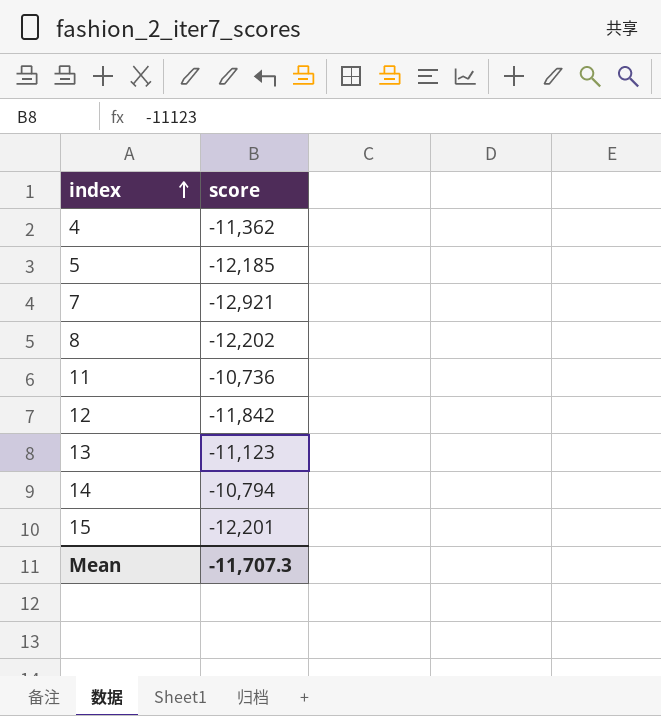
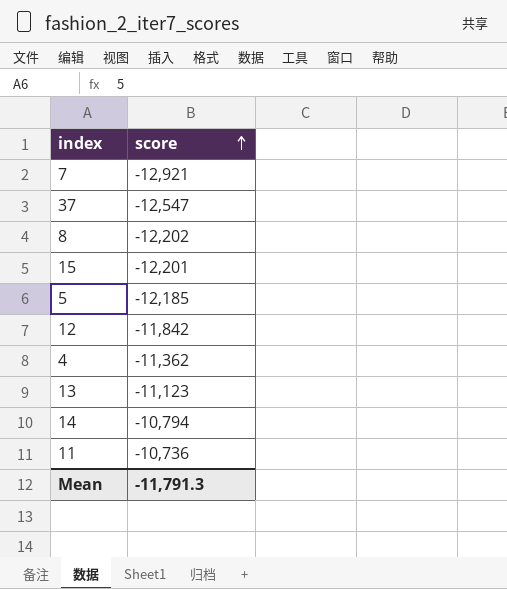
row order: index ascending -> score ascending
row 37: none -> -12,547
Mean | score: -11,707.3 -> -11,791.3

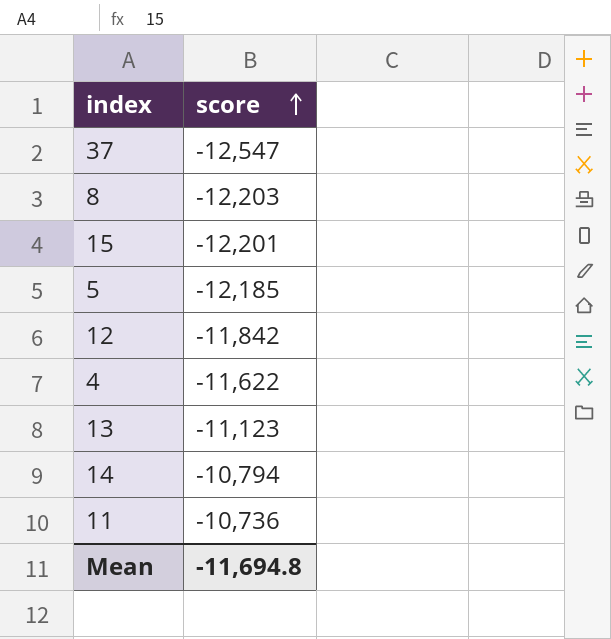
row 7: -12,921 -> none
8 | score: -12,202 -> -12,203
4 | score: -11,362 -> -11,622
Mean | score: -11,791.3 -> -11,694.8

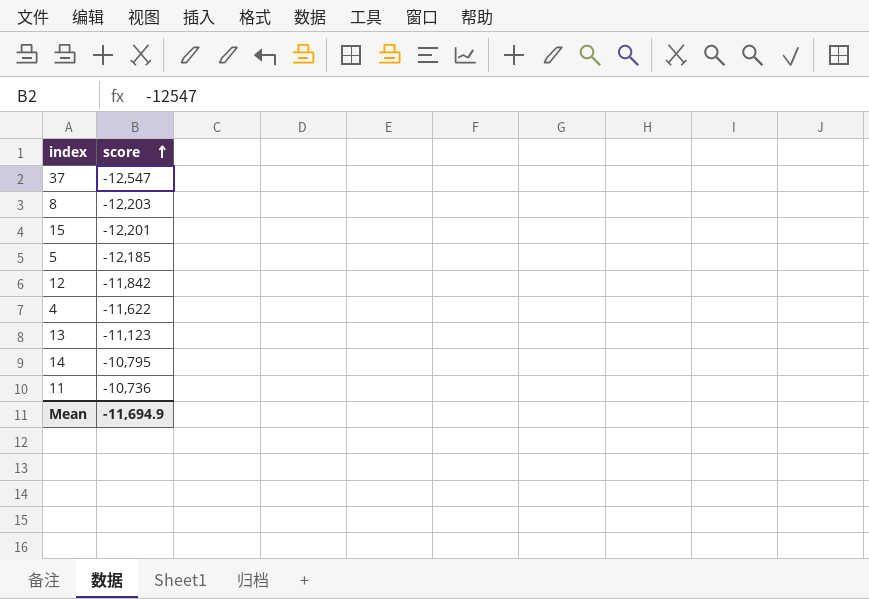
14 | score: -10,794 -> -10,795
Mean | score: -11,694.8 -> -11,694.9

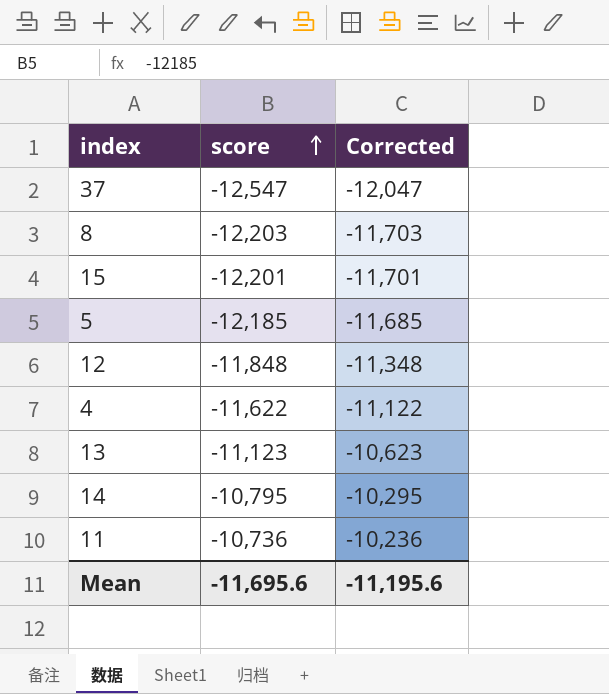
column Corrected | formula: none -> [score] + 500
12 | score: -11,842 -> -11,848
Mean | score: -11,694.9 -> -11,695.6

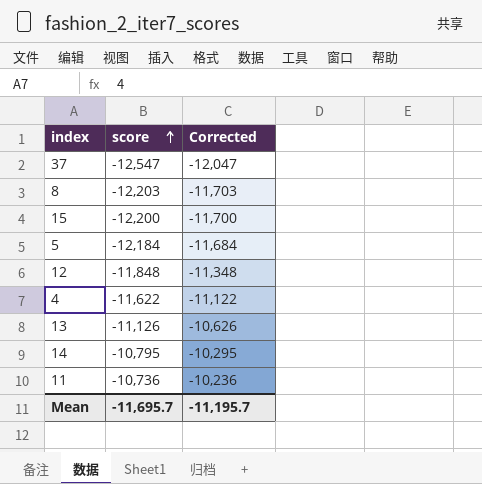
15 | score: -12,201 -> -12,200
15 | Corrected: -11,701 -> -11,700
5 | score: -12,185 -> -12,184
5 | Corrected: -11,685 -> -11,684
13 | score: -11,123 -> -11,126
13 | Corrected: -10,623 -> -10,626
Mean | score: -11,695.6 -> -11,695.7
Mean | Corrected: -11,195.6 -> -11,195.7

